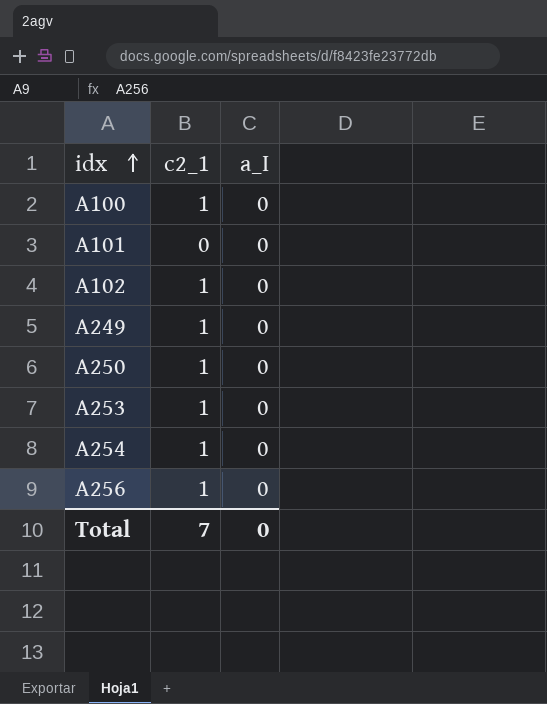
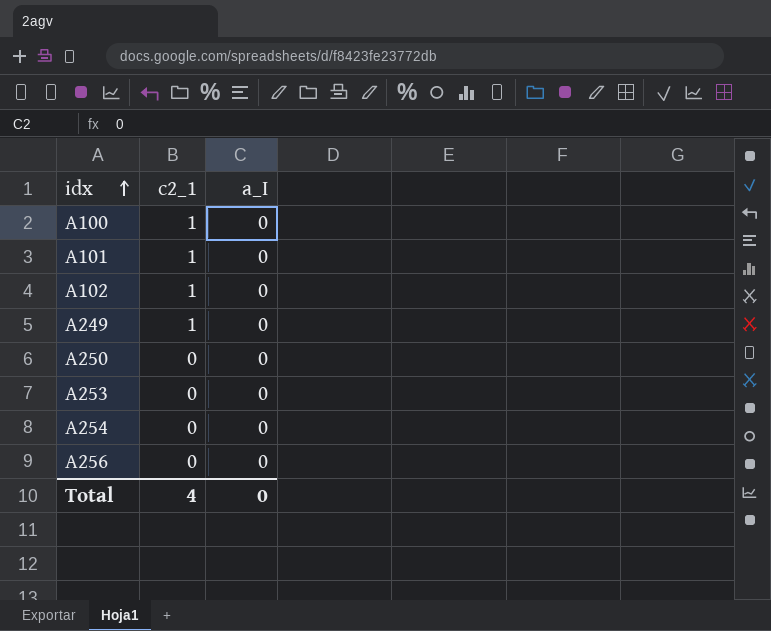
A101 | c2_1: 0 -> 1
A250 | c2_1: 1 -> 0
A253 | c2_1: 1 -> 0
A254 | c2_1: 1 -> 0
A256 | c2_1: 1 -> 0
Total | c2_1: 7 -> 4

